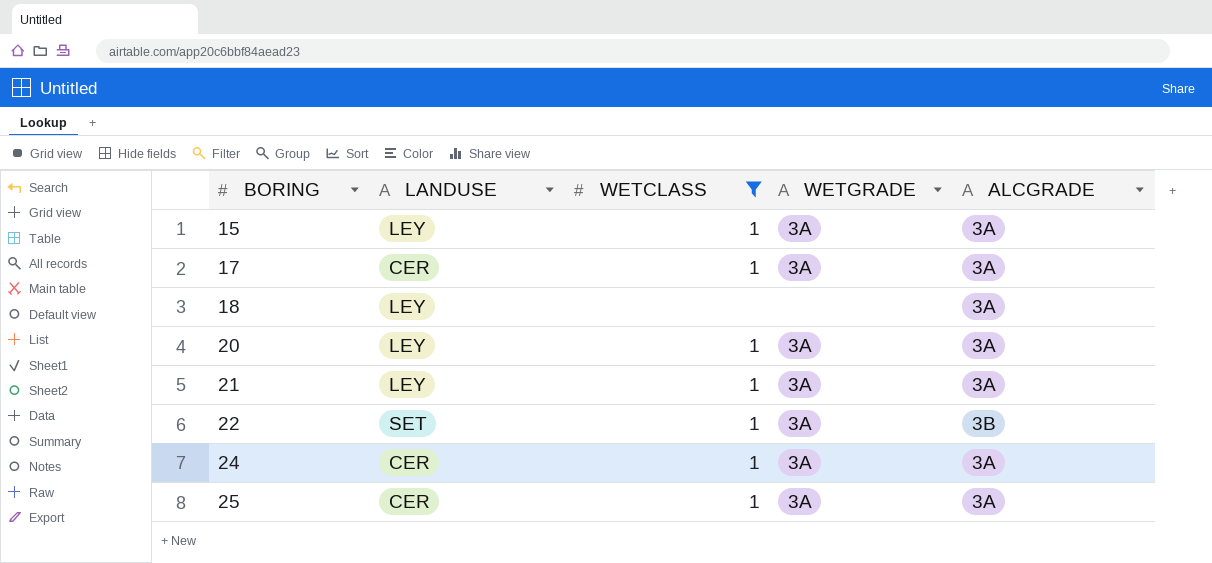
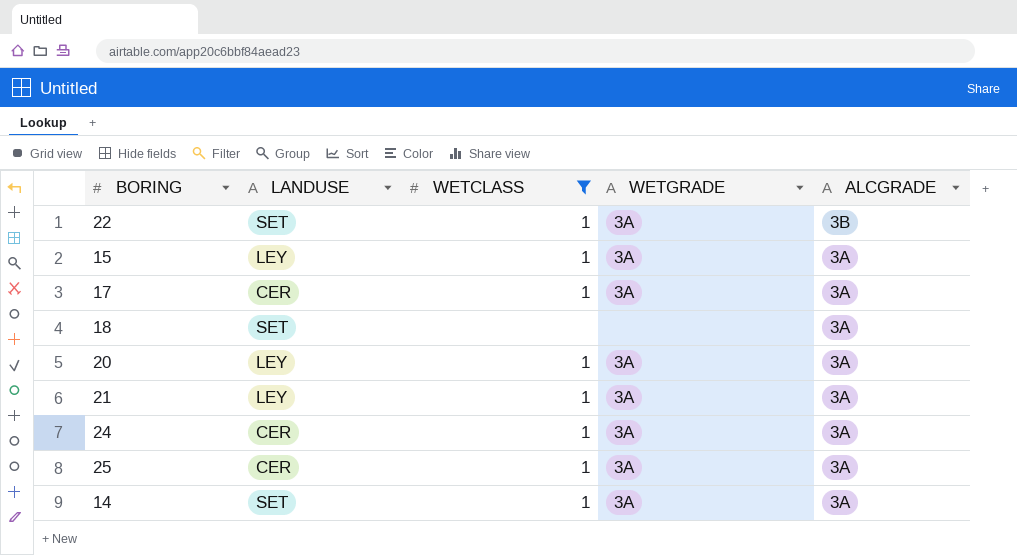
row order: BORING ascending -> ALCGRADE descending
18 | LANDUSE: LEY -> SET
row 14: none -> SET | 1 | 3A | 3A

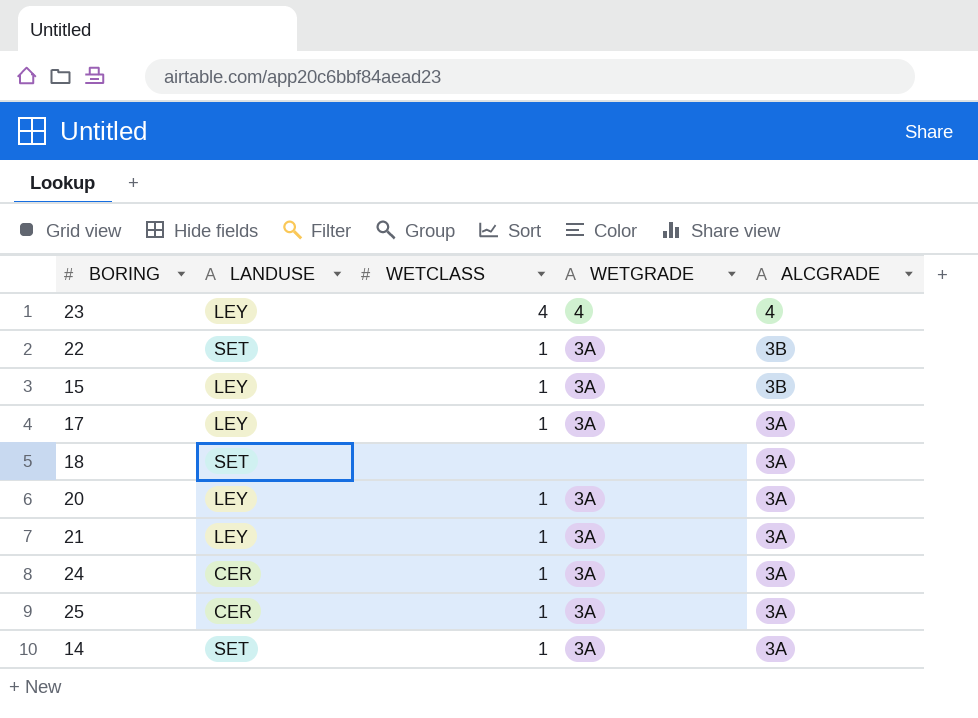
filter: WETCLASS != 4 -> none
15 | ALCGRADE: 3A -> 3B
17 | LANDUSE: CER -> LEY

